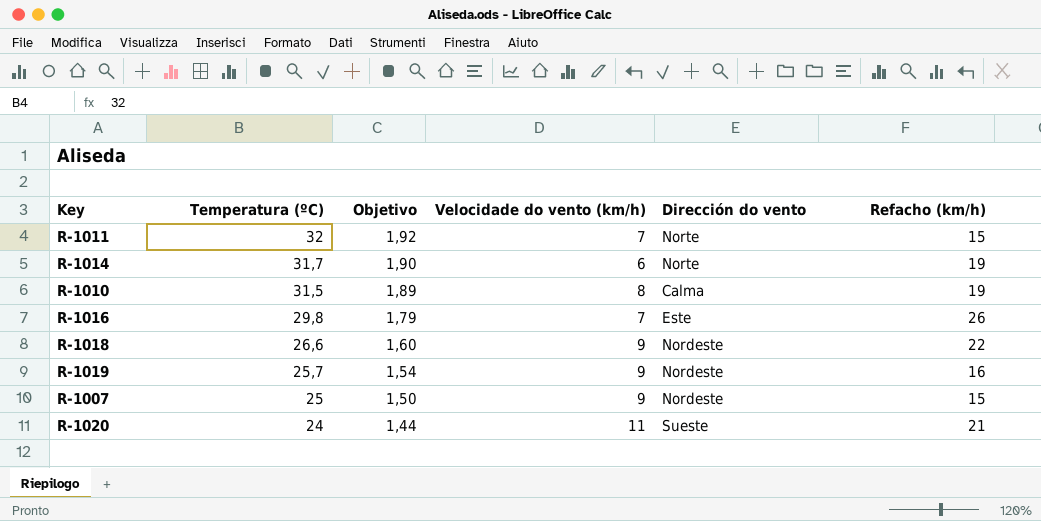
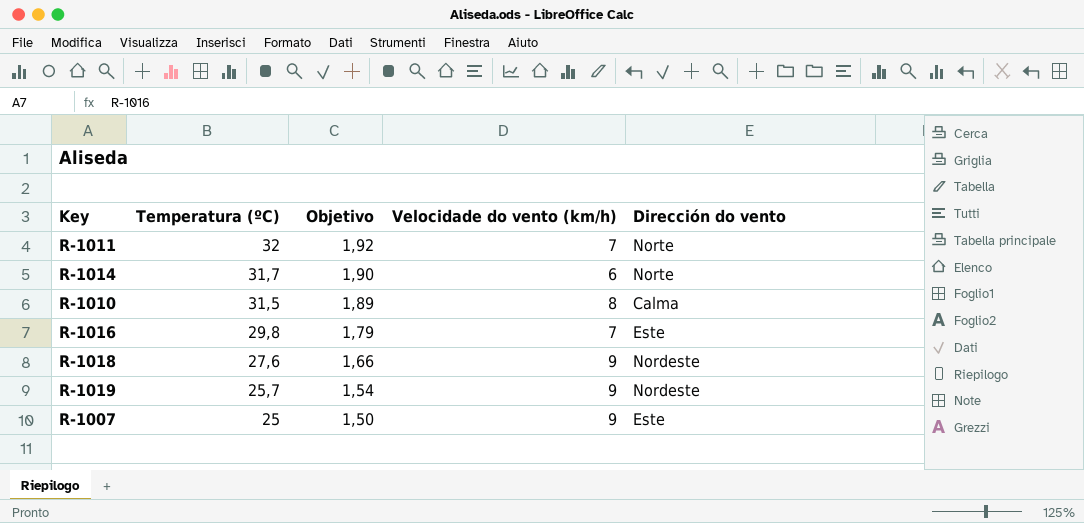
column Refacho (km/h) | position: 6 -> none
row R-1020: 24 | 1,44 | 11 | Sueste | 21 -> none
R-1018 | Temperatura (ºC): 26,6 -> 27,6
R-1018 | Objetivo: 1,60 -> 1,66
R-1007 | Dirección do vento: Nordeste -> Este

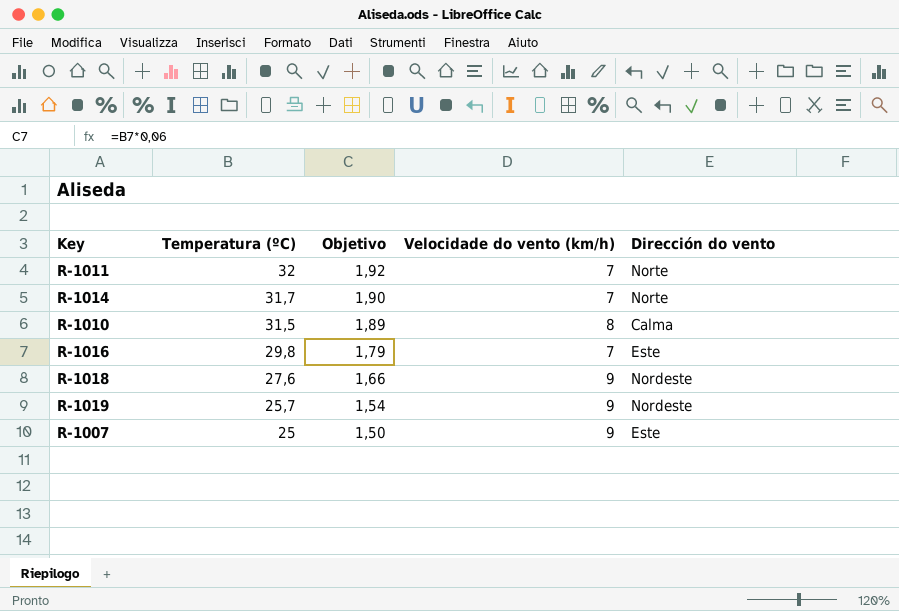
R-1014 | Velocidade do vento (km/h): 6 -> 7

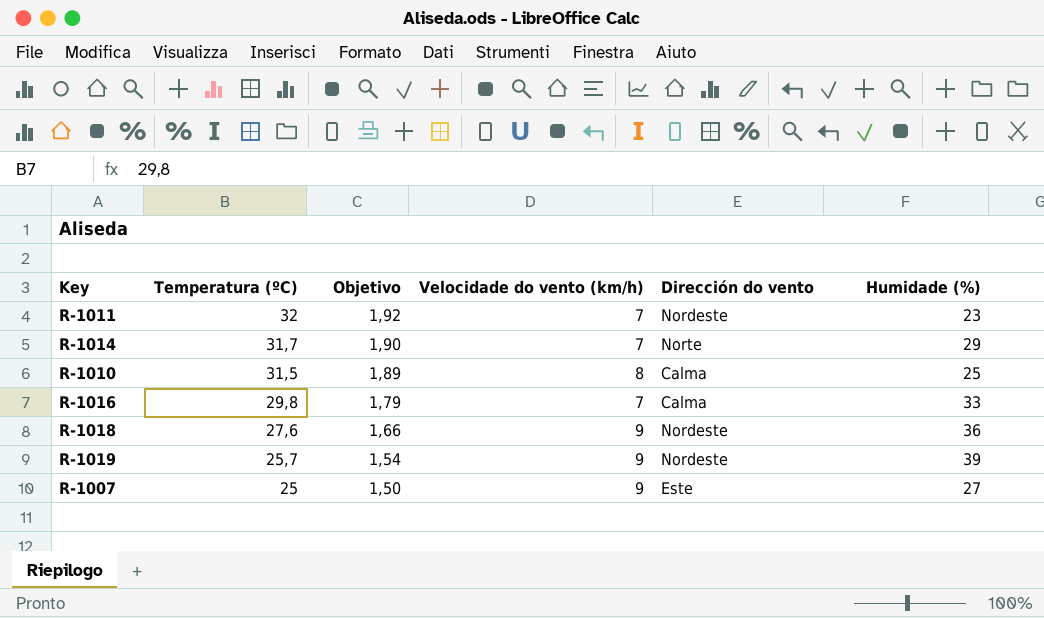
column Humidade (%) | position: none -> 6
R-1011 | Dirección do vento: Norte -> Nordeste
R-1016 | Dirección do vento: Este -> Calma

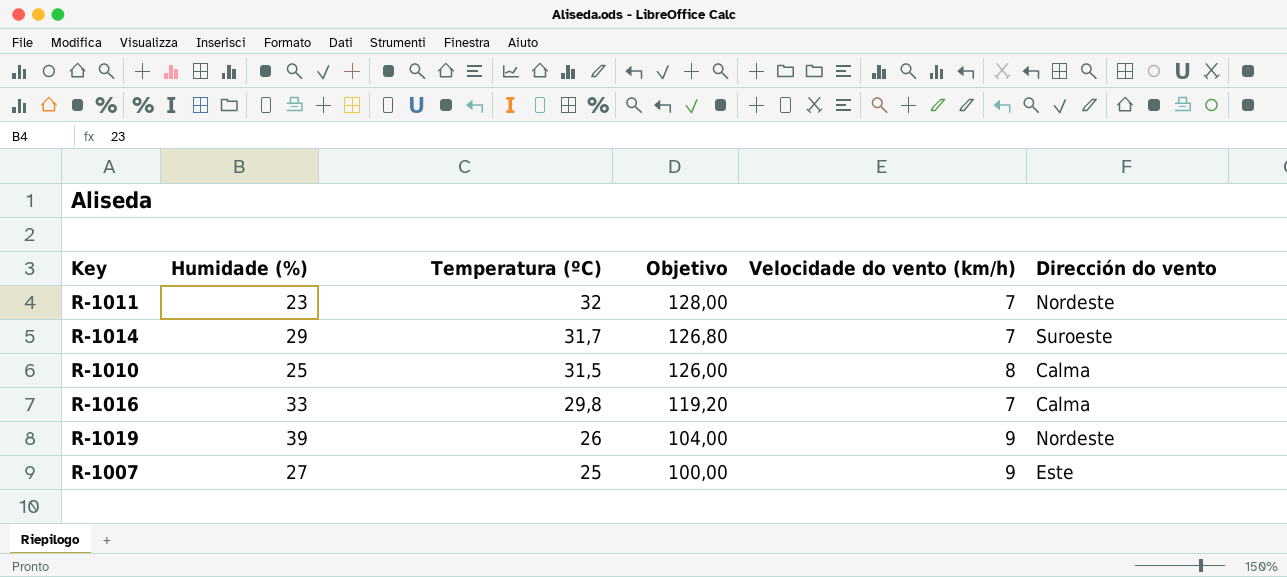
column Humidade (%) | position: 6 -> 2
column Objetivo | formula: [Temperatura (ºC)] * 0,06 -> [Temperatura (ºC)] * 4
row R-1018: 27,6 | 1,66 | 9 | Nordeste | 36 -> none
R-1014 | Dirección do vento: Norte -> Suroeste
R-1019 | Temperatura (ºC): 25,7 -> 26

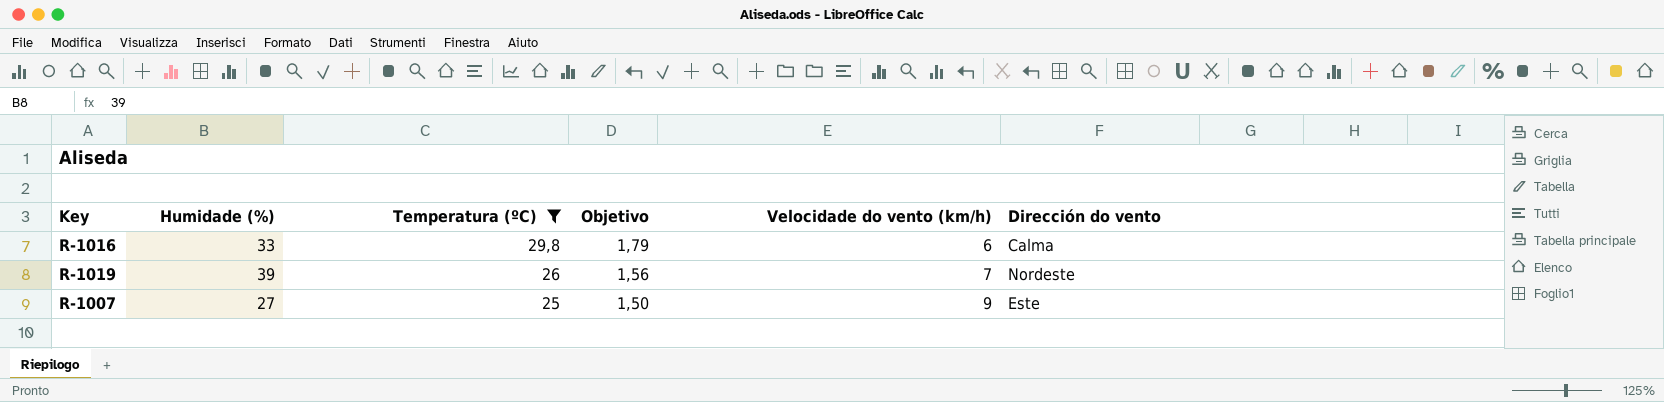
filter: none -> Temperatura (ºC) <= 29,8
column Objetivo | formula: [Temperatura (ºC)] * 4 -> [Temperatura (ºC)] * 0,06
R-1016 | Velocidade do vento (km/h): 7 -> 6
R-1019 | Velocidade do vento (km/h): 9 -> 7

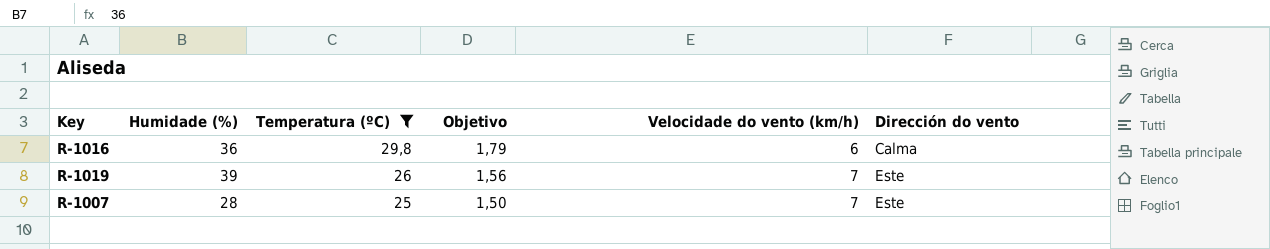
R-1016 | Humidade (%): 33 -> 36
R-1019 | Dirección do vento: Nordeste -> Este
R-1007 | Humidade (%): 27 -> 28
R-1007 | Velocidade do vento (km/h): 9 -> 7

